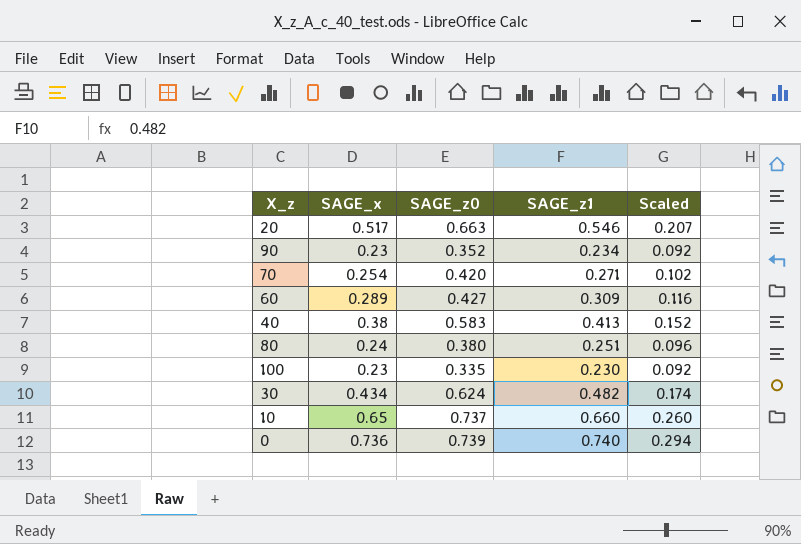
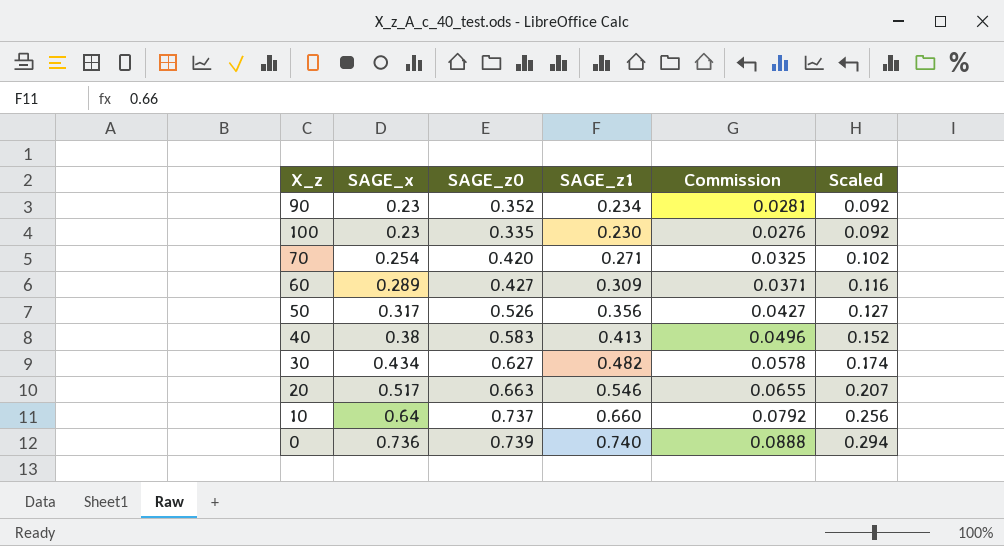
row order: none -> SAGE_x ascending
column Commission | formula: none -> [SAGE_z1] * 0.12
row 80: 0.24 | 0.380 | 0.251 | 0.096 -> none
row 50: none -> 0.317 | 0.526 | 0.356 | 0.0427 | 0.127
30 | SAGE_z0: 0.624 -> 0.627
10 | SAGE_x: 0.65 -> 0.64
10 | Scaled: 0.260 -> 0.256

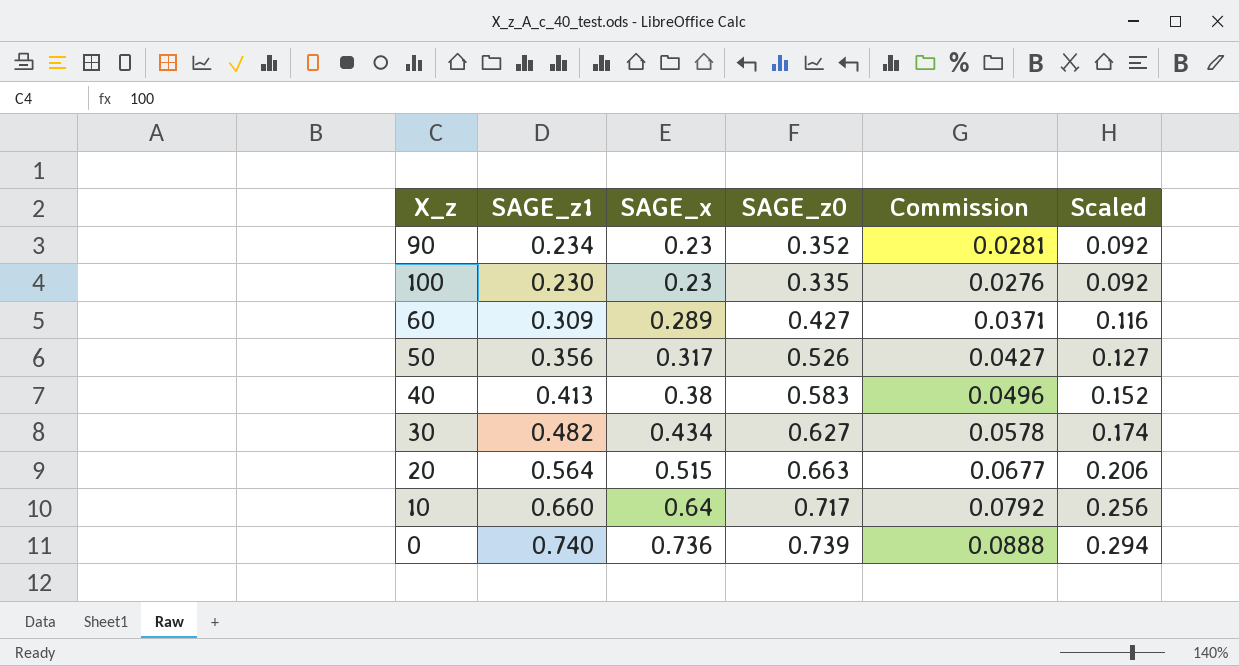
column SAGE_z1 | position: 4 -> 2
row 70: 0.254 | 0.420 | 0.271 | 0.0325 | 0.102 -> none
20 | SAGE_z1: 0.546 -> 0.564
20 | SAGE_x: 0.517 -> 0.515
20 | Commission: 0.0655 -> 0.0677
20 | Scaled: 0.207 -> 0.206
10 | SAGE_z0: 0.737 -> 0.717

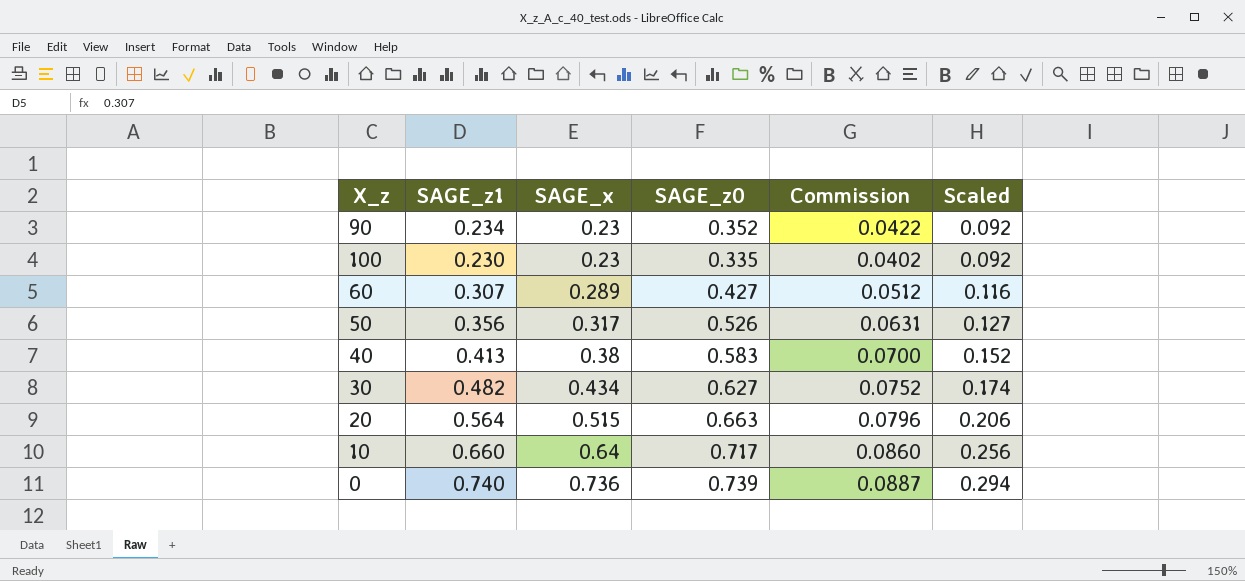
column Commission | formula: [SAGE_z1] * 0.12 -> [SAGE_z0] * 0.12
60 | SAGE_z1: 0.309 -> 0.307

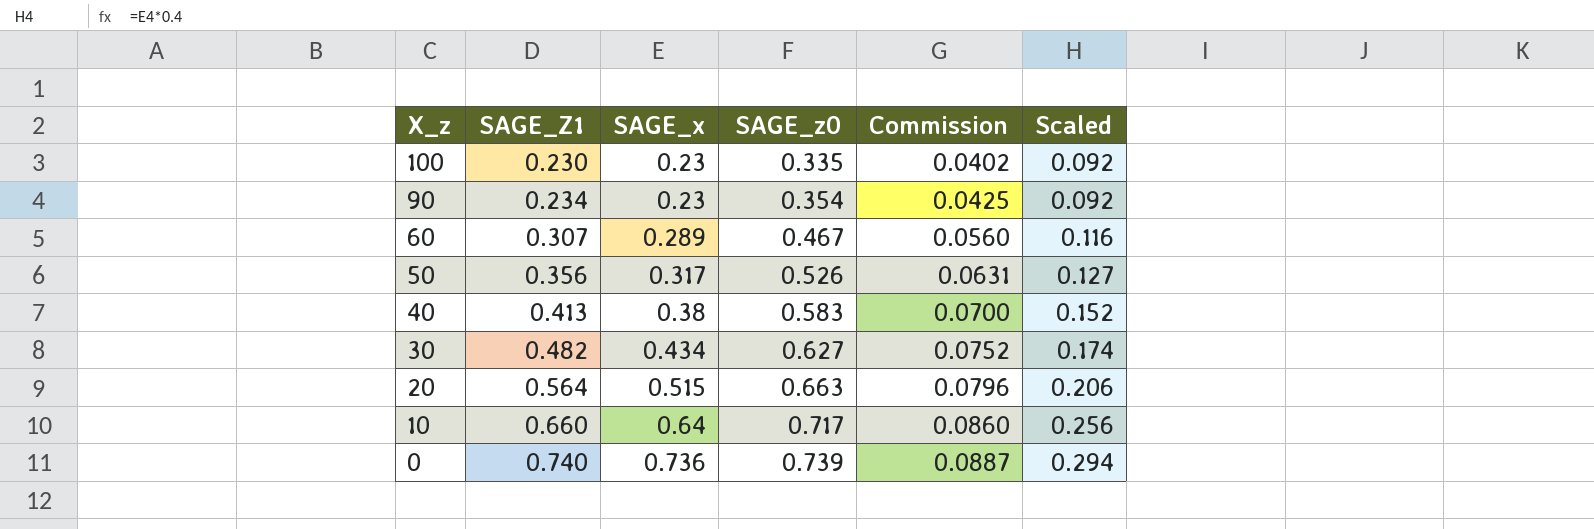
row order: SAGE_x ascending -> X_z descending
column name: SAGE_z1 -> SAGE_Z1
90 | SAGE_z0: 0.352 -> 0.354
90 | Commission: 0.0422 -> 0.0425
60 | SAGE_z0: 0.427 -> 0.467
60 | Commission: 0.0512 -> 0.0560

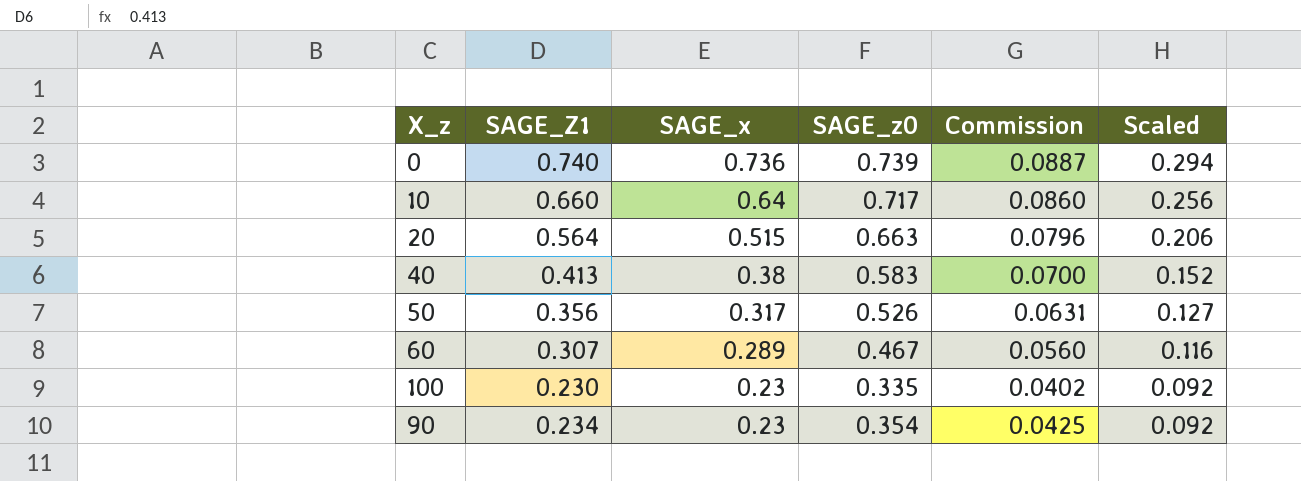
row order: X_z descending -> SAGE_x descending
row 30: 0.482 | 0.434 | 0.627 | 0.0752 | 0.174 -> none

